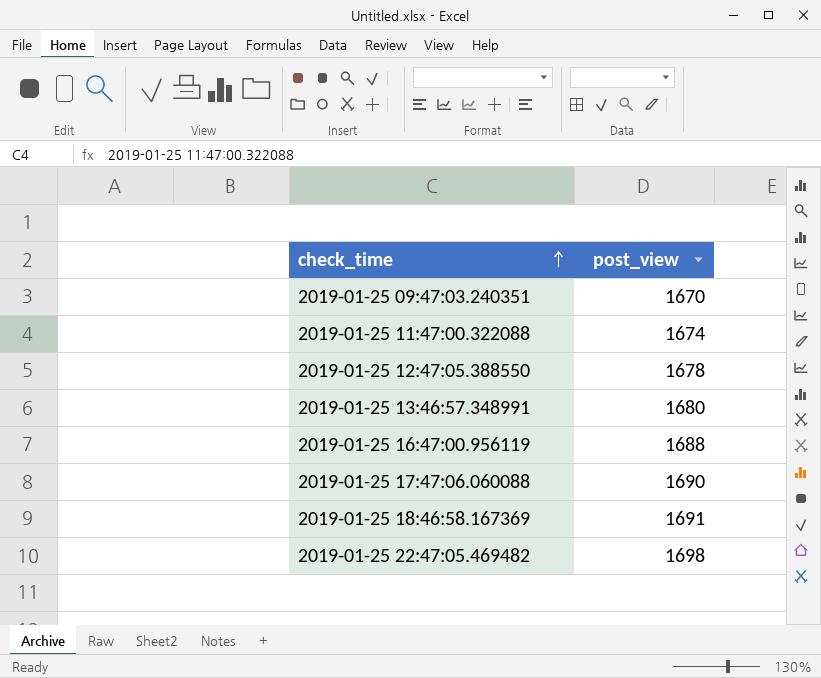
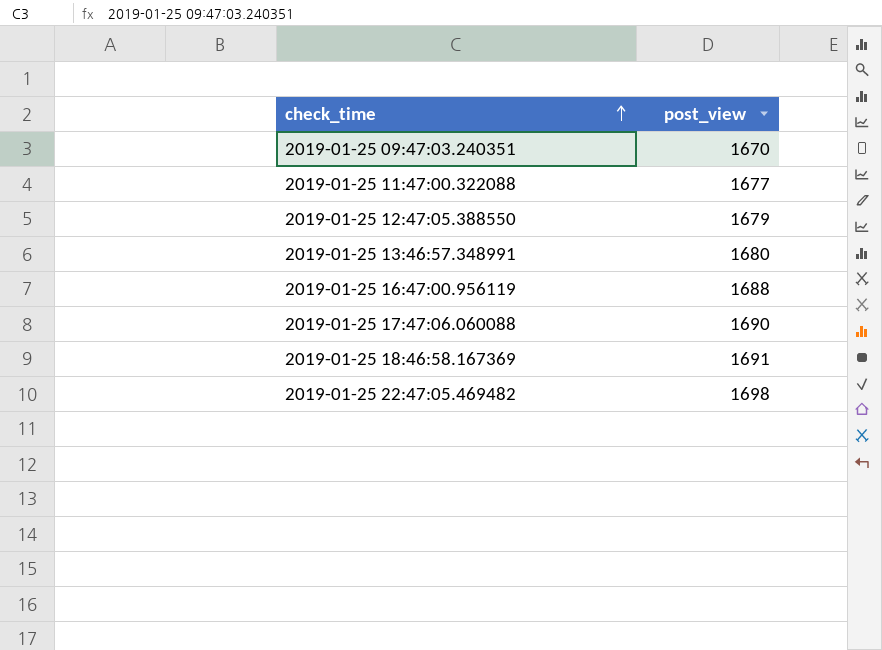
2019-01-25 11:47:00.322088 | post_view: 1674 -> 1677
2019-01-25 12:47:05.388550 | post_view: 1678 -> 1679

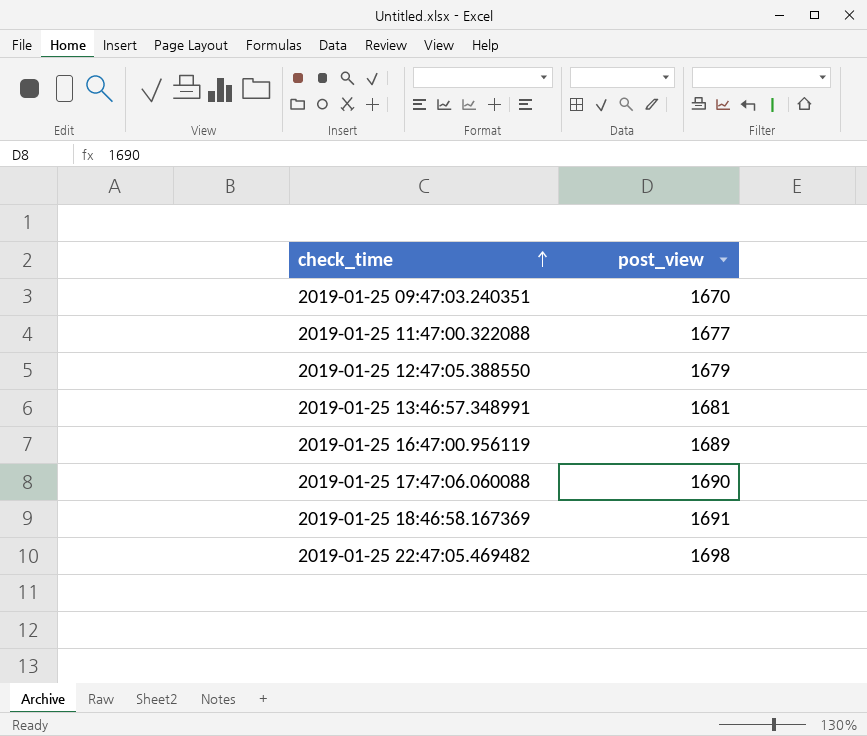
2019-01-25 13:46:57.348991 | post_view: 1680 -> 1681
2019-01-25 16:47:00.956119 | post_view: 1688 -> 1689

